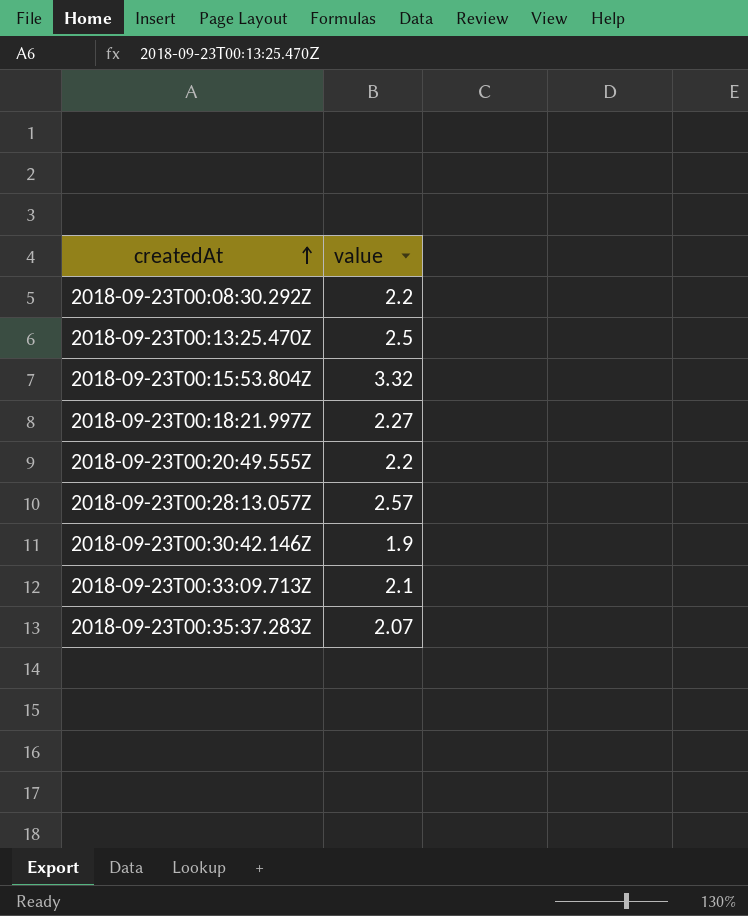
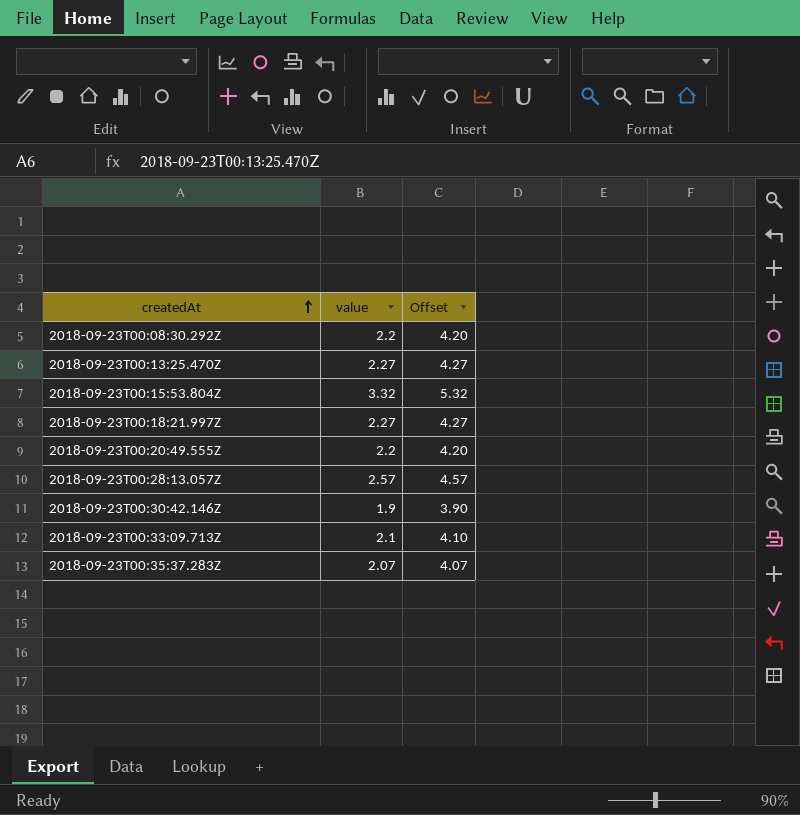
column Offset | formula: none -> [value] + 2
2018-09-23T00:13:25.470Z | value: 2.5 -> 2.27

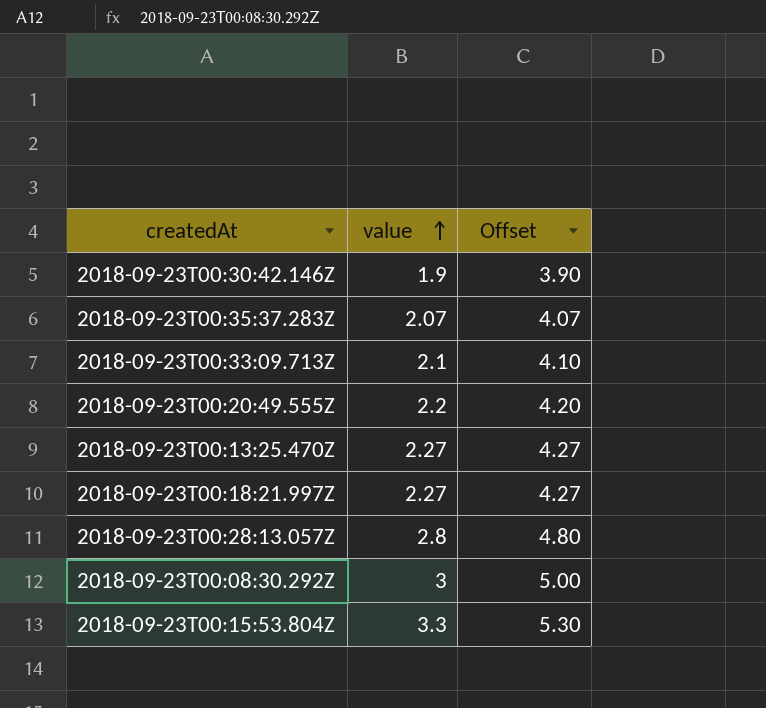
row order: createdAt ascending -> value ascending
2018-09-23T00:28:13.057Z | value: 2.57 -> 2.8
2018-09-23T00:28:13.057Z | Offset: 4.57 -> 4.80
2018-09-23T00:08:30.292Z | value: 2.2 -> 3
2018-09-23T00:08:30.292Z | Offset: 4.20 -> 5.00
2018-09-23T00:15:53.804Z | value: 3.32 -> 3.3
2018-09-23T00:15:53.804Z | Offset: 5.32 -> 5.30

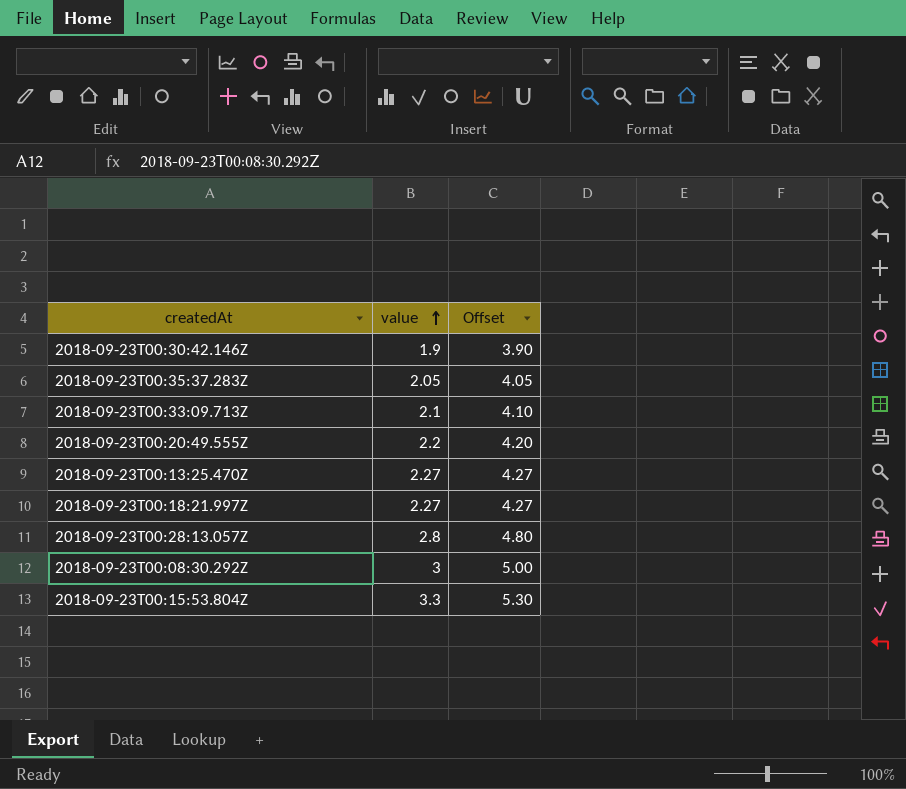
2018-09-23T00:35:37.283Z | value: 2.07 -> 2.05
2018-09-23T00:35:37.283Z | Offset: 4.07 -> 4.05

